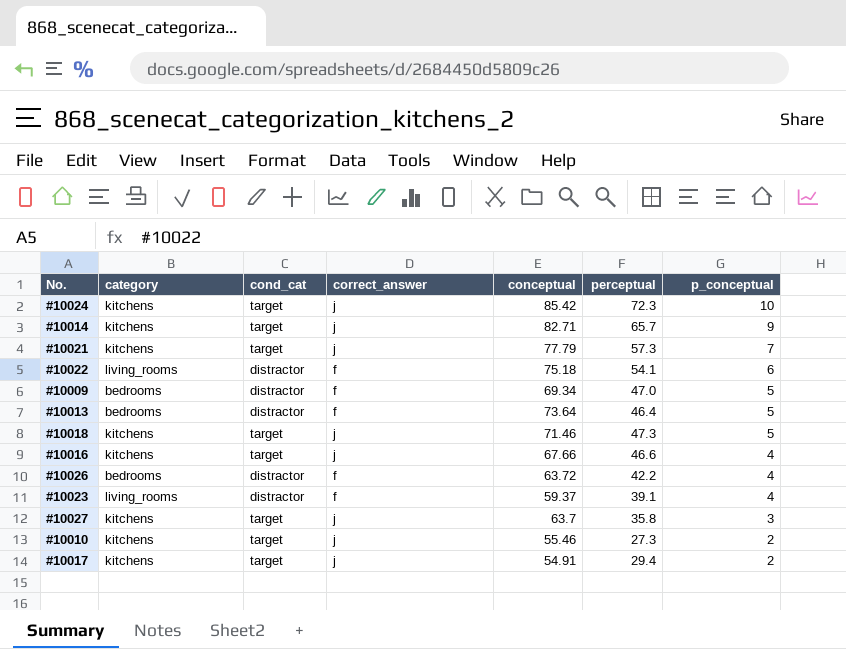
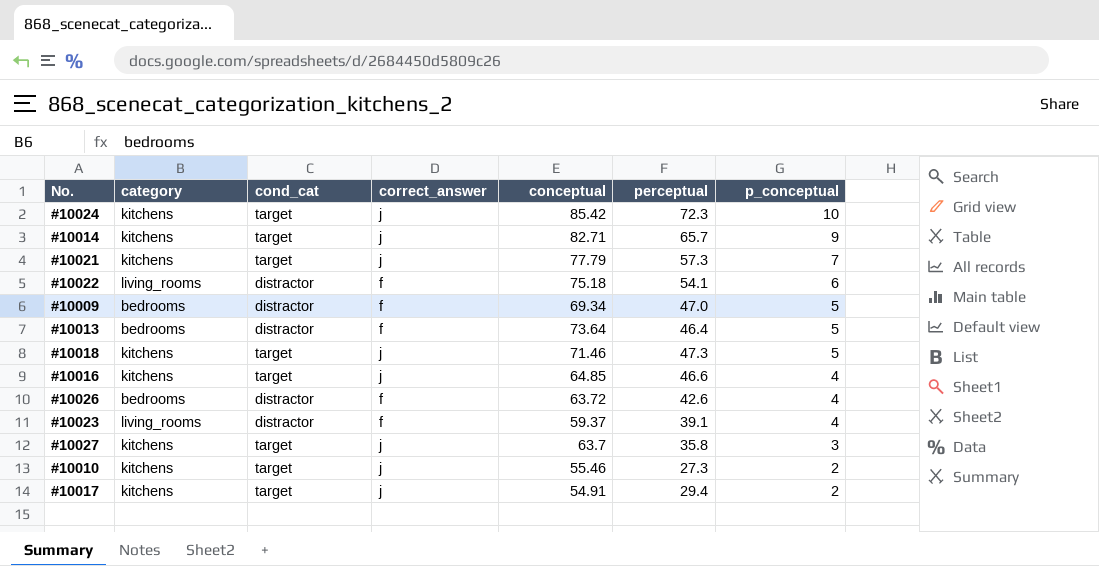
#10016 | conceptual: 67.66 -> 64.85
#10026 | perceptual: 42.2 -> 42.6

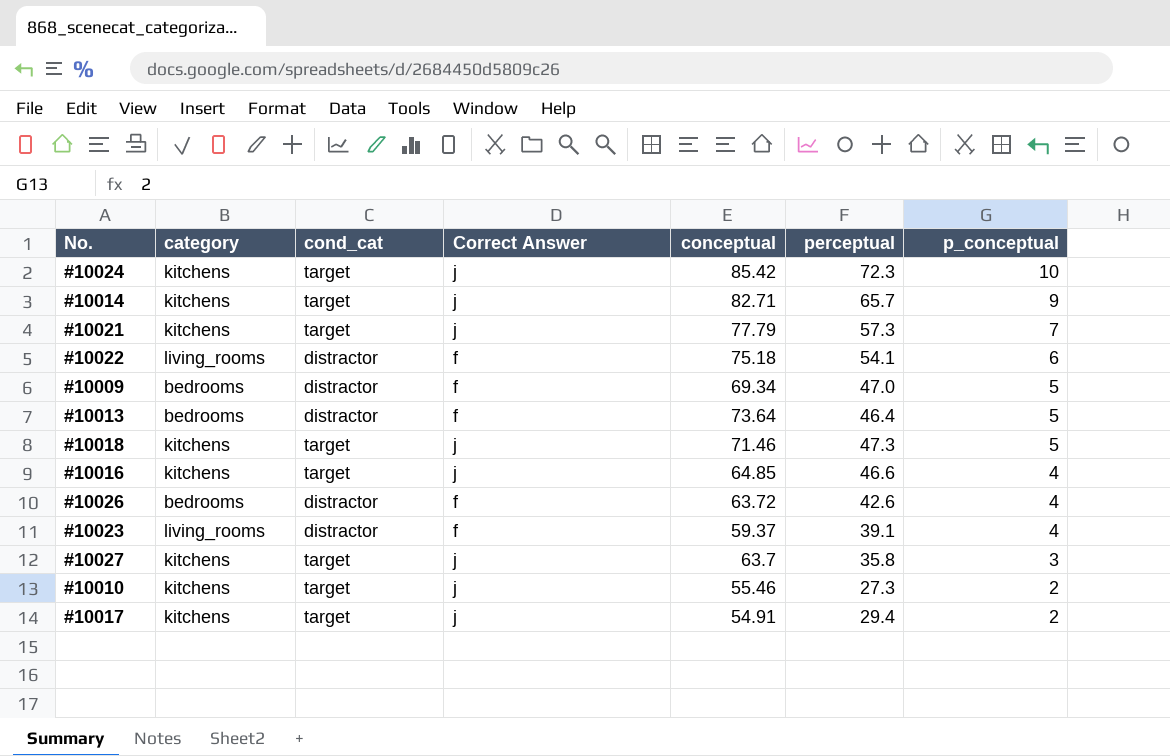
column name: correct_answer -> Correct Answer

